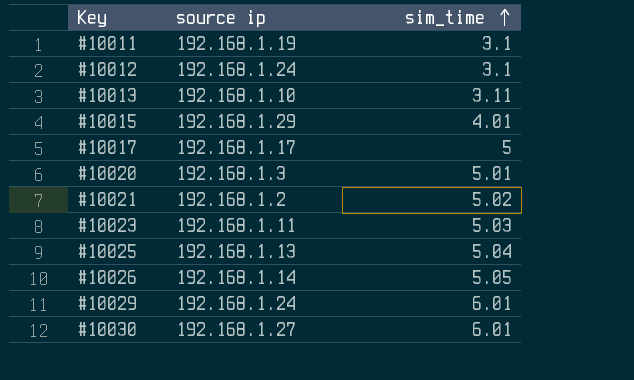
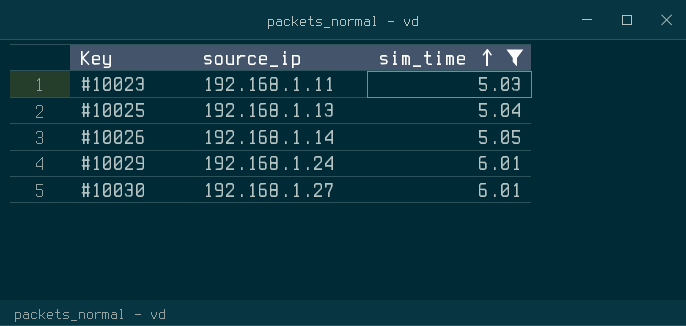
filter: none -> sim_time >= 5.03
column name: source ip -> source_ip

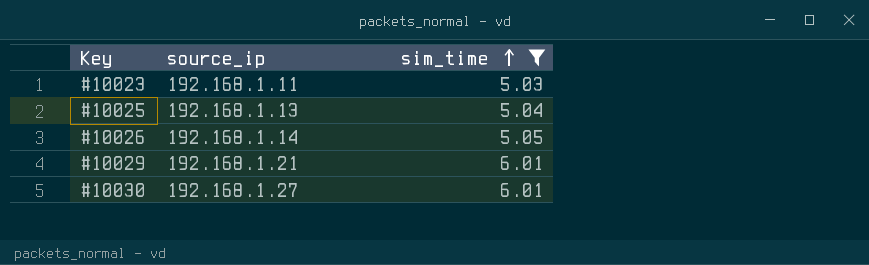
#10029 | source_ip: 192.168.1.24 -> 192.168.1.21

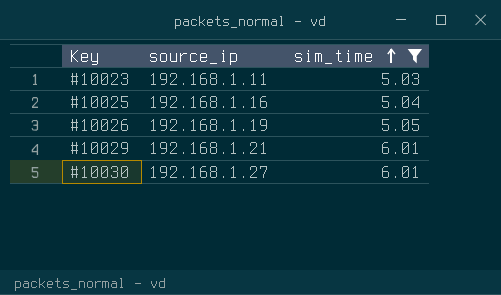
#10025 | source_ip: 192.168.1.13 -> 192.168.1.16
#10026 | source_ip: 192.168.1.14 -> 192.168.1.19

